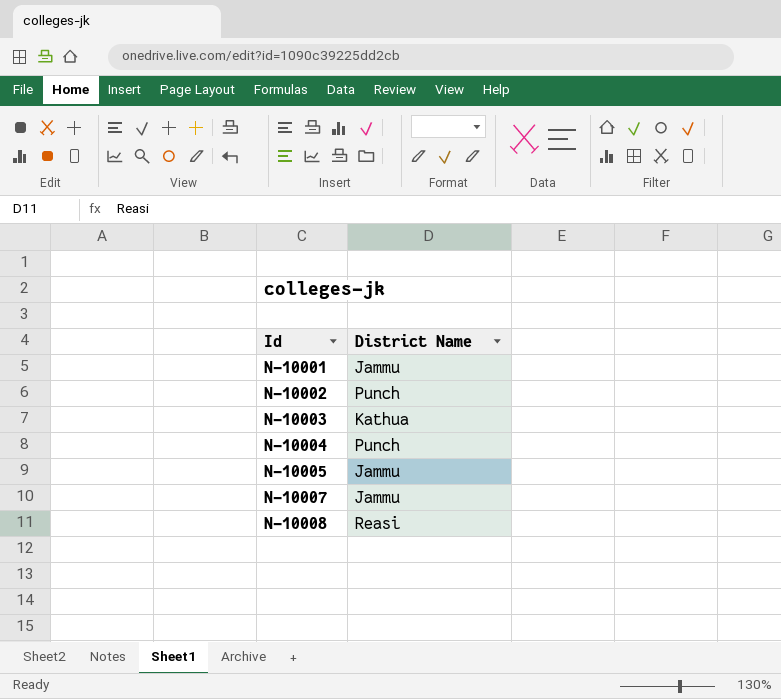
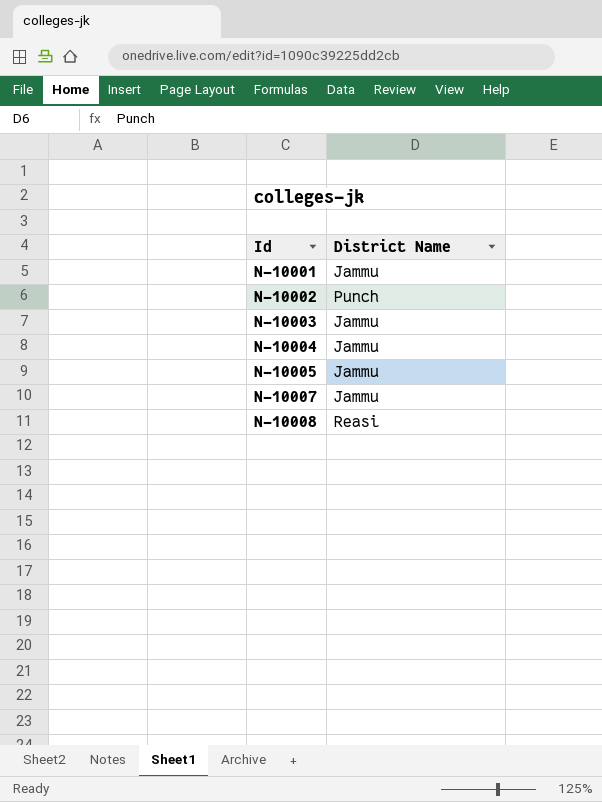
N-10003 | District Name: Kathua -> Jammu
N-10004 | District Name: Punch -> Jammu

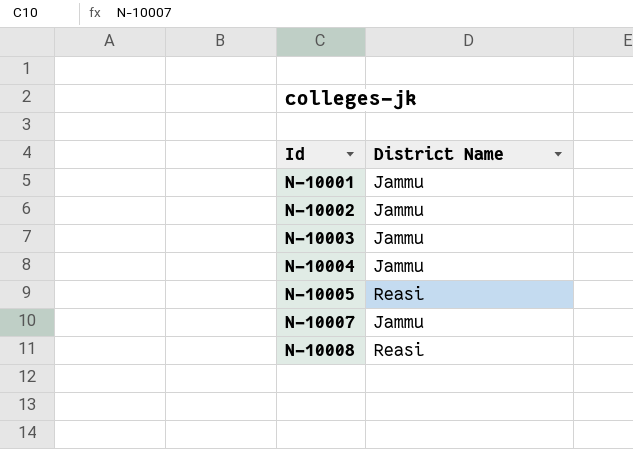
N-10002 | District Name: Punch -> Jammu
N-10005 | District Name: Jammu -> Reasi

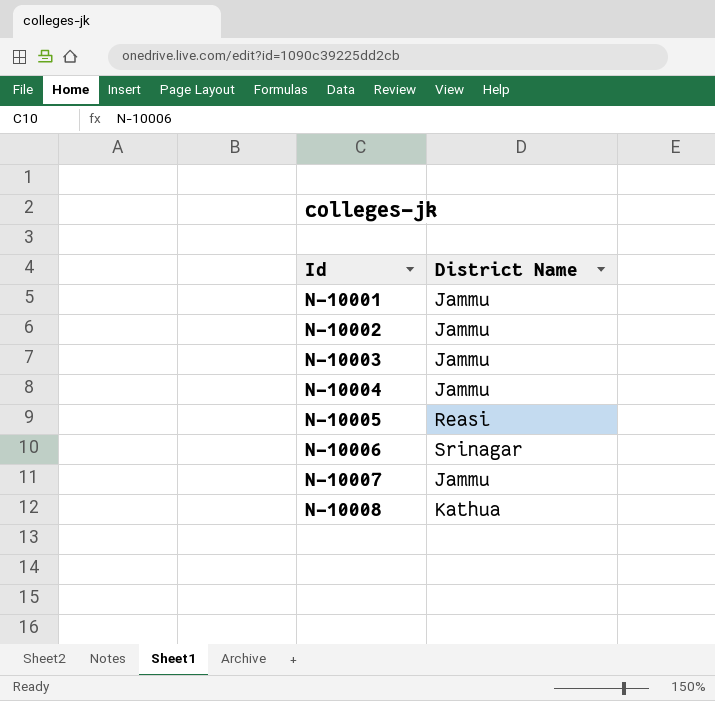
row N-10006: none -> Srinagar
N-10008 | District Name: Reasi -> Kathua

